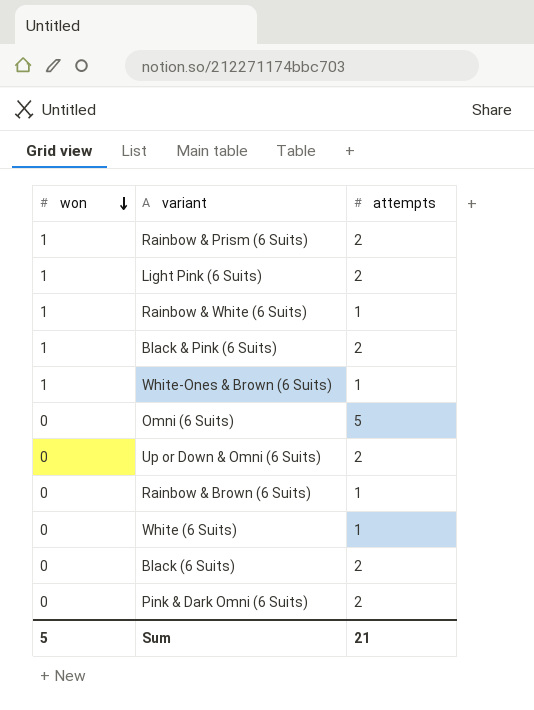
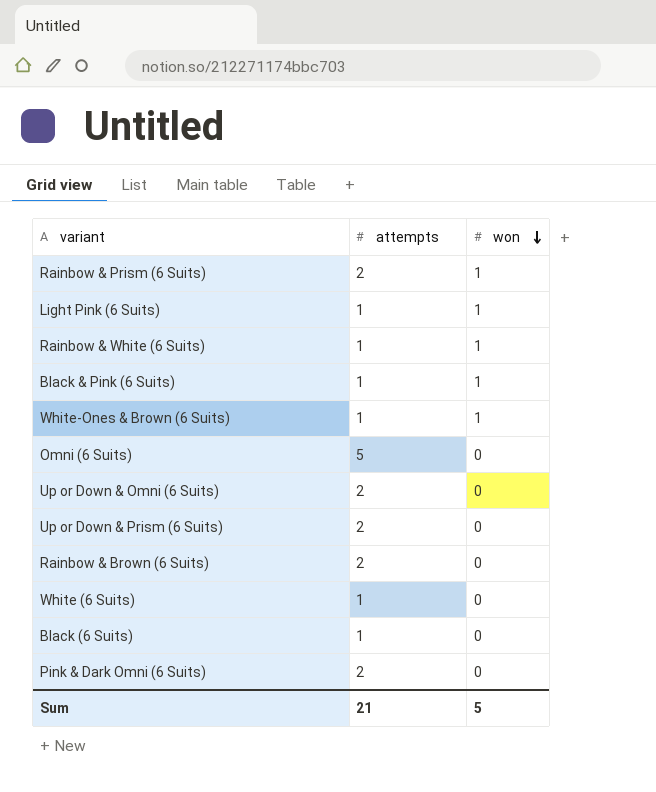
column won | position: 1 -> 3
Light Pink (6 Suits) | attempts: 2 -> 1
Black & Pink (6 Suits) | attempts: 2 -> 1
row Up or Down & Prism (6 Suits): none -> 2 | 0
Rainbow & Brown (6 Suits) | attempts: 1 -> 2
Black (6 Suits) | attempts: 2 -> 1

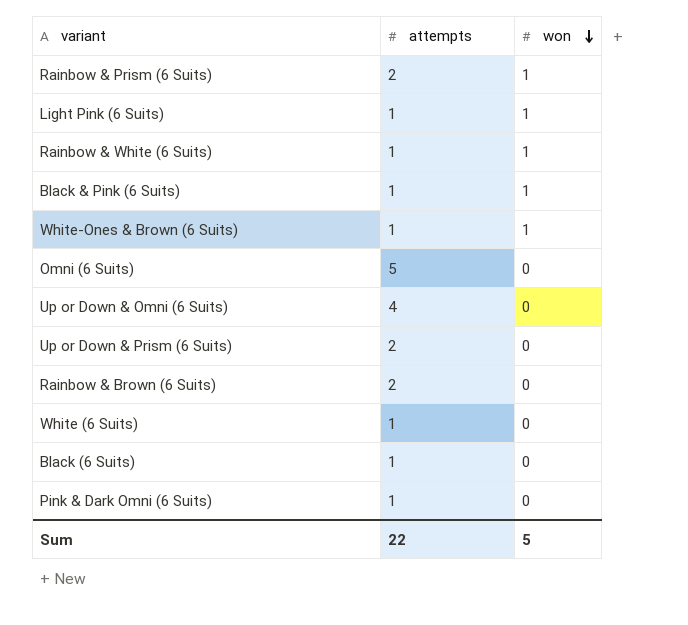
Up or Down & Omni (6 Suits) | attempts: 2 -> 4
Pink & Dark Omni (6 Suits) | attempts: 2 -> 1
Sum | attempts: 21 -> 22

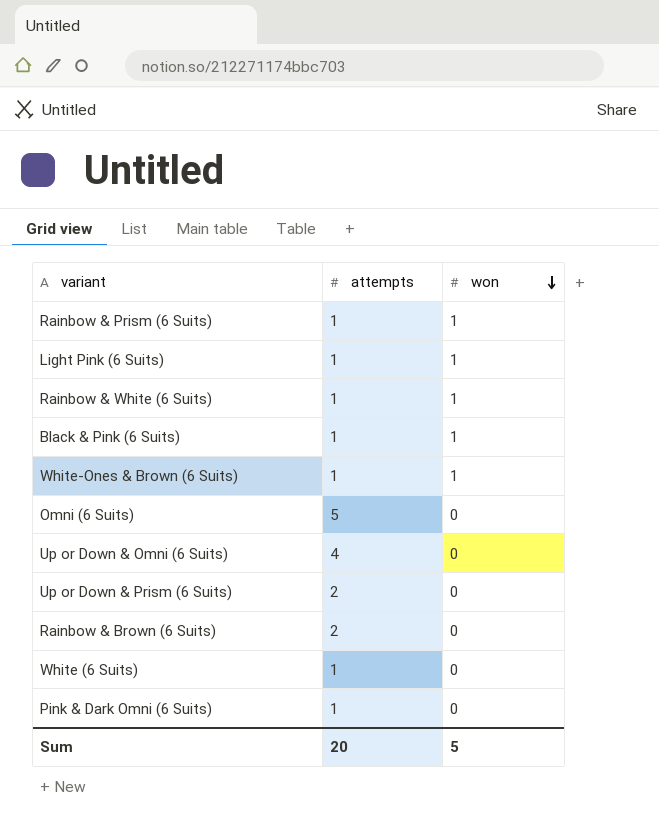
row Black (6 Suits): 1 | 0 -> none
Rainbow & Prism (6 Suits) | attempts: 2 -> 1
Sum | attempts: 22 -> 20

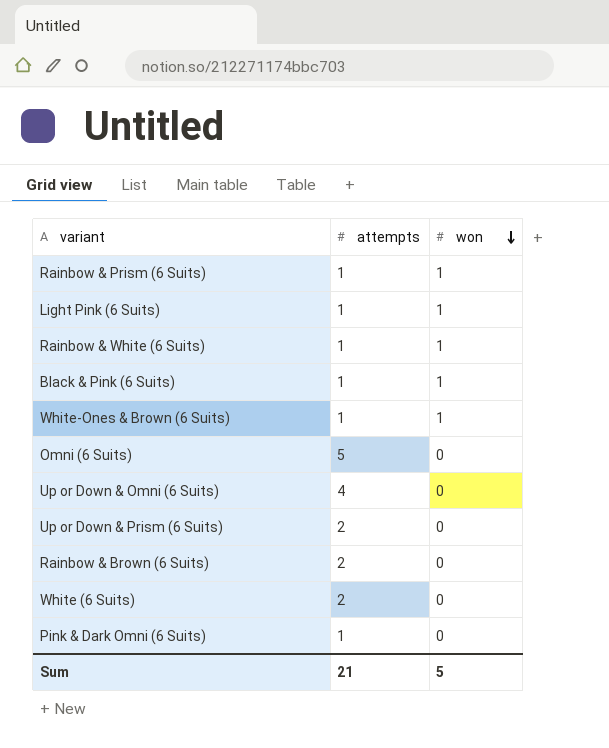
White (6 Suits) | attempts: 1 -> 2
Sum | attempts: 20 -> 21

